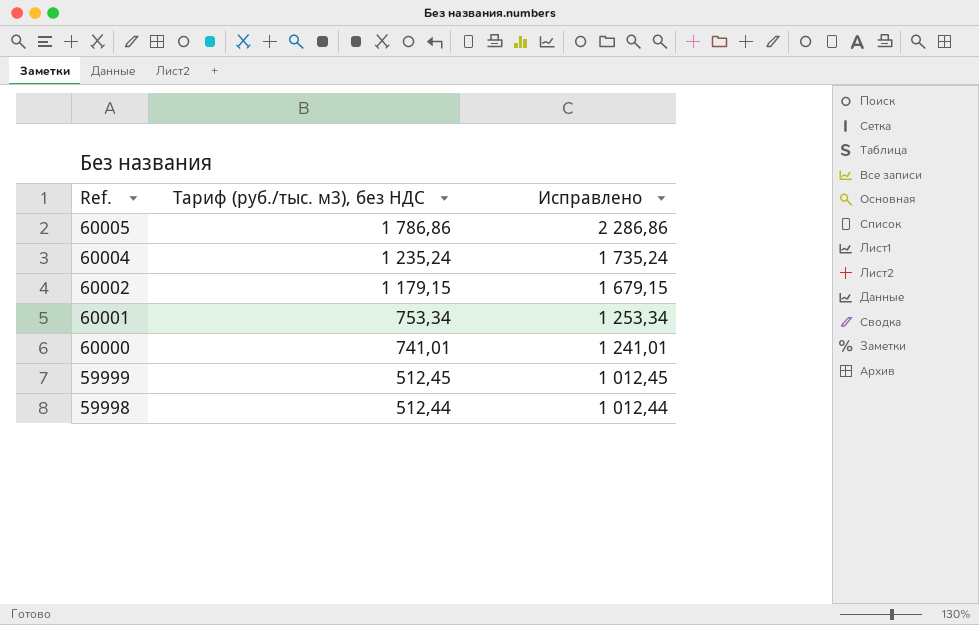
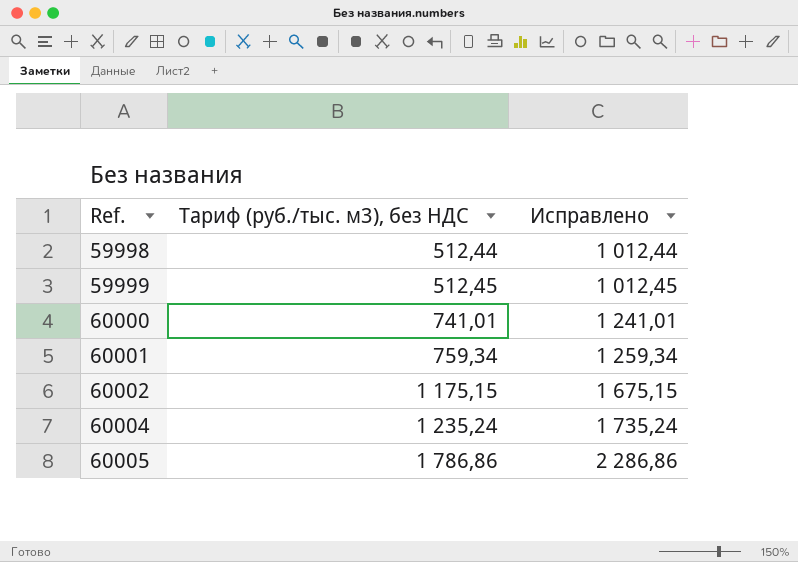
row order: Ref. descending -> Ref. ascending
60001 | Тариф (руб./тыс. м3), без НДС: 753,34 -> 759,34
60001 | Исправлено: 1 253,34 -> 1 259,34
60002 | Тариф (руб./тыс. м3), без НДС: 1 179,15 -> 1 175,15
60002 | Исправлено: 1 679,15 -> 1 675,15

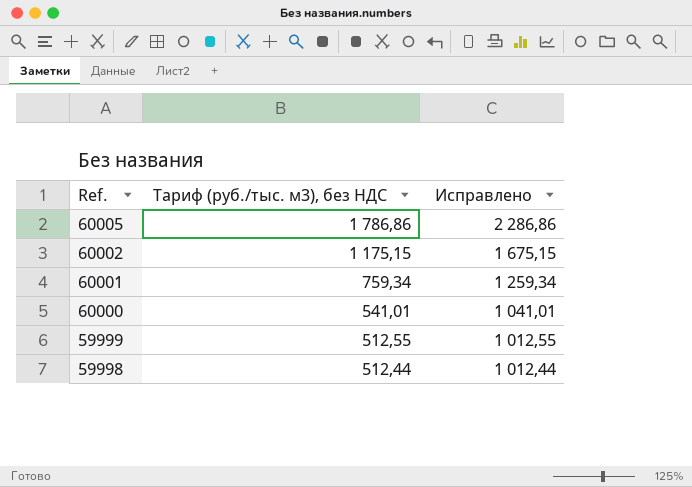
row order: Ref. ascending -> Ref. descending
row 60004: 1 235,24 | 1 735,24 -> none
60000 | Тариф (руб./тыс. м3), без НДС: 741,01 -> 541,01
60000 | Исправлено: 1 241,01 -> 1 041,01
59999 | Тариф (руб./тыс. м3), без НДС: 512,45 -> 512,55
59999 | Исправлено: 1 012,45 -> 1 012,55

